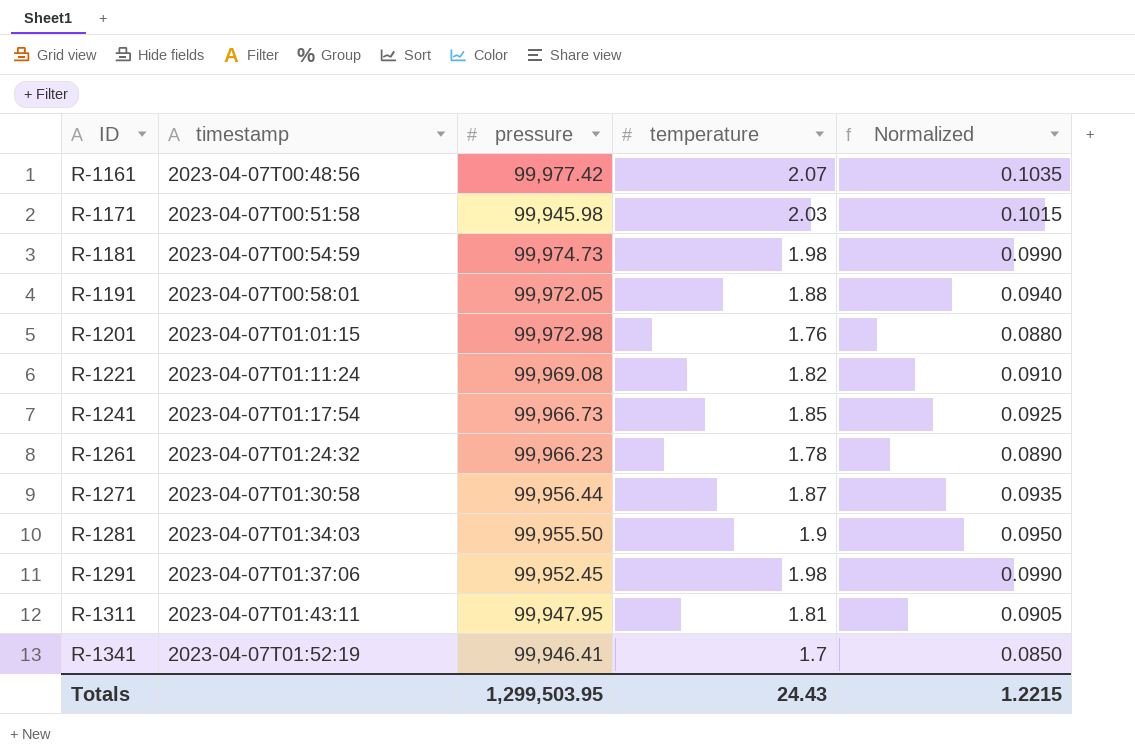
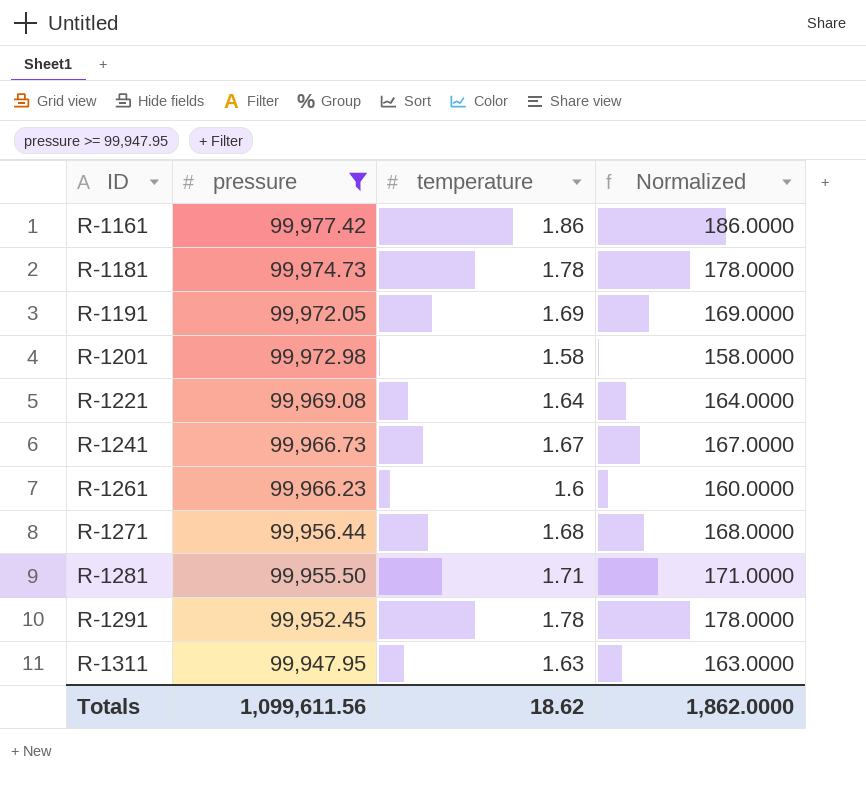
filter: none -> pressure >= 99,947.95
column timestamp | position: 2 -> none
column Normalized | formula: [temperature] * 0.05 -> [temperature] * 100
R-1161 | temperature: 2.07 -> 1.86
R-1181 | temperature: 1.98 -> 1.78
R-1191 | temperature: 1.88 -> 1.69
R-1201 | temperature: 1.76 -> 1.58
R-1221 | temperature: 1.82 -> 1.64
R-1241 | temperature: 1.85 -> 1.67
R-1261 | temperature: 1.78 -> 1.6
R-1271 | temperature: 1.87 -> 1.68
R-1281 | temperature: 1.9 -> 1.71
R-1291 | temperature: 1.98 -> 1.78
R-1311 | temperature: 1.81 -> 1.63
Totals | pressure: 1,299,503.95 -> 1,099,611.56
Totals | temperature: 24.43 -> 18.62
Totals | Normalized: 1.2215 -> 1,862.0000

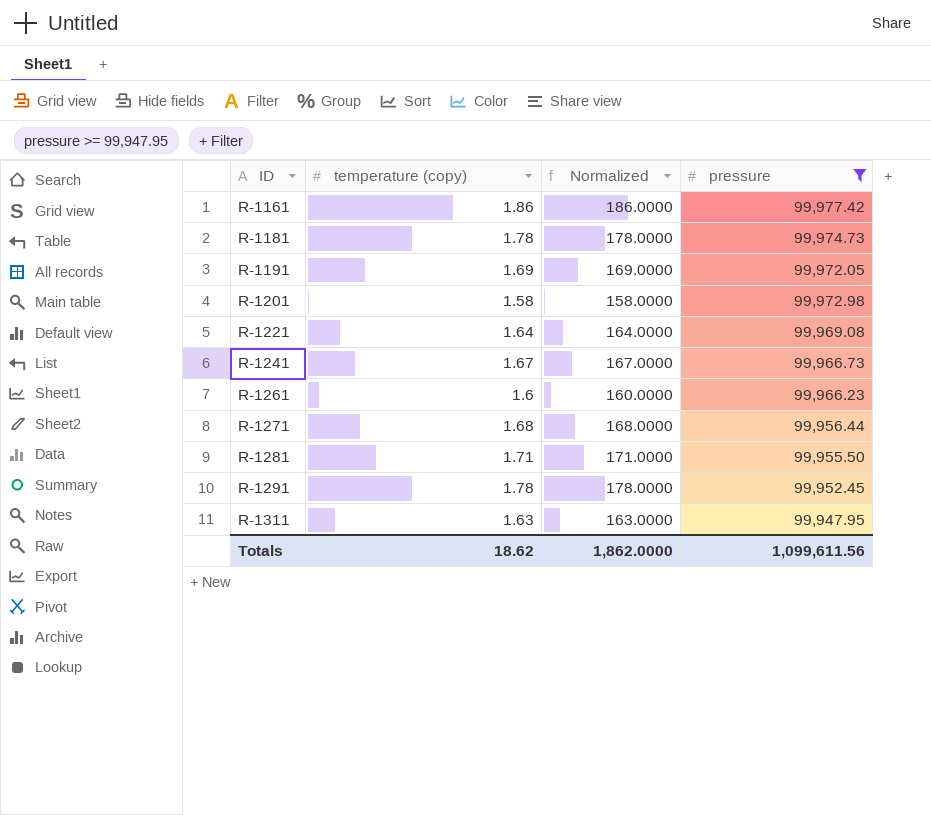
column name: temperature -> temperature (copy)
column pressure | position: 2 -> 4

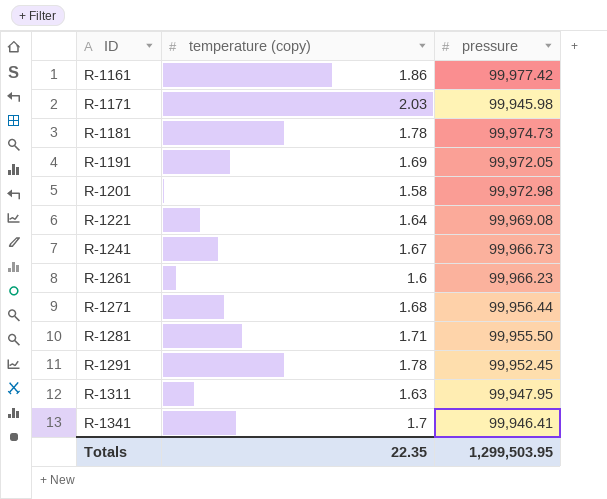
filter: pressure >= 99,947.95 -> none
column Normalized | formula: [temperature (copy)] * 100 -> none
Totals | temperature (copy): 18.62 -> 22.35
Totals | pressure: 1,099,611.56 -> 1,299,503.95

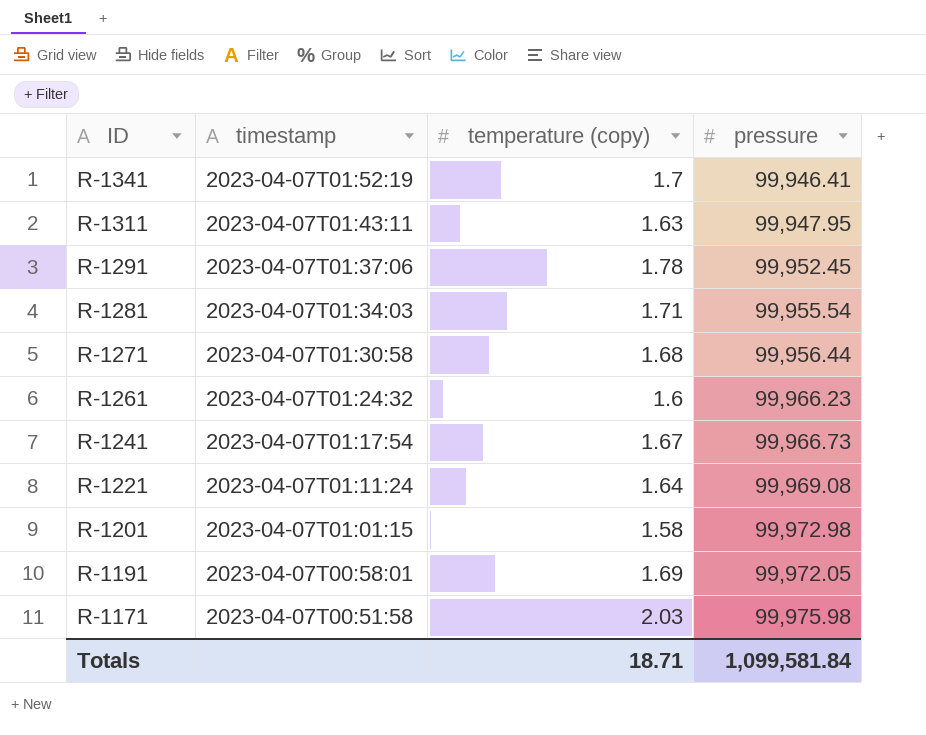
row order: ID ascending -> ID descending
column timestamp | position: none -> 2
row R-1161: 1.86 | 99,977.42 -> none
row R-1181: 1.78 | 99,974.73 -> none
R-1281 | pressure: 99,955.50 -> 99,955.54
R-1171 | pressure: 99,945.98 -> 99,975.98
Totals | temperature (copy): 22.35 -> 18.71
Totals | pressure: 1,299,503.95 -> 1,099,581.84

